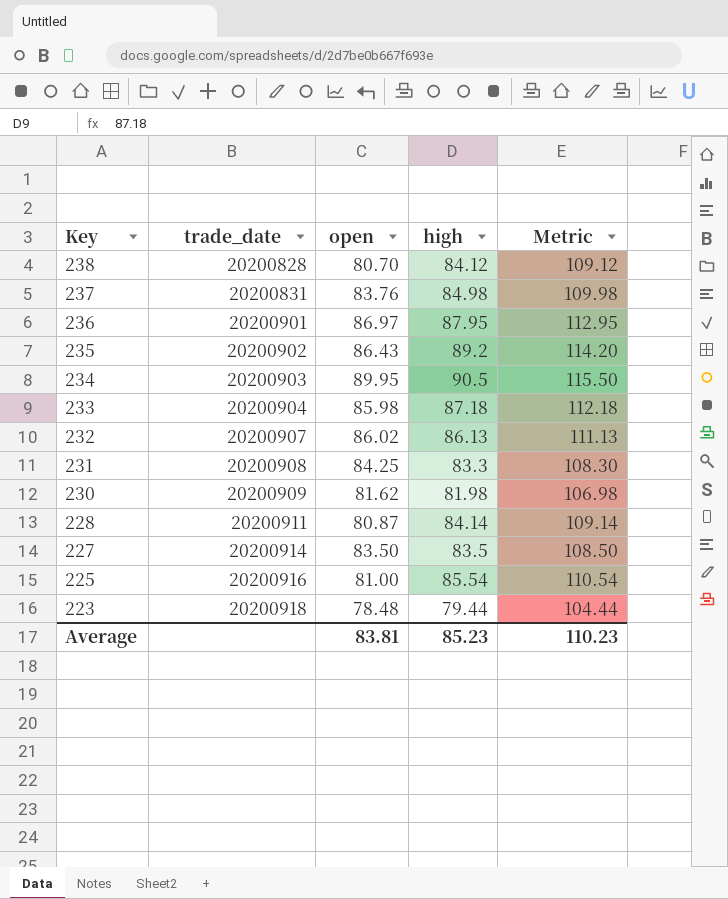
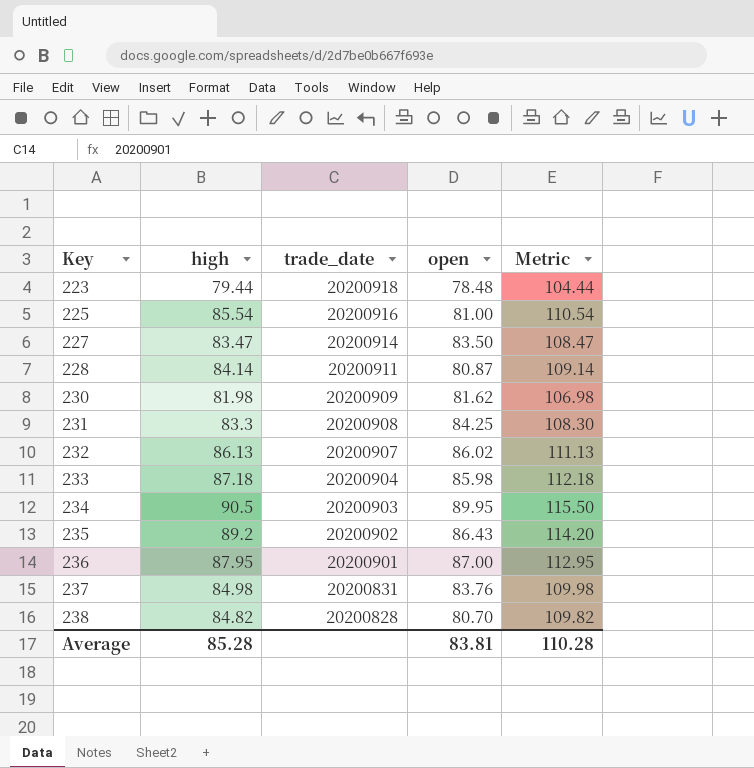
row order: Key descending -> Key ascending
column high | position: 4 -> 2
227 | high: 83.5 -> 83.47
227 | Metric: 108.50 -> 108.47
236 | open: 86.97 -> 87.00
238 | high: 84.12 -> 84.82
238 | Metric: 109.12 -> 109.82
Average | high: 85.23 -> 85.28
Average | Metric: 110.23 -> 110.28

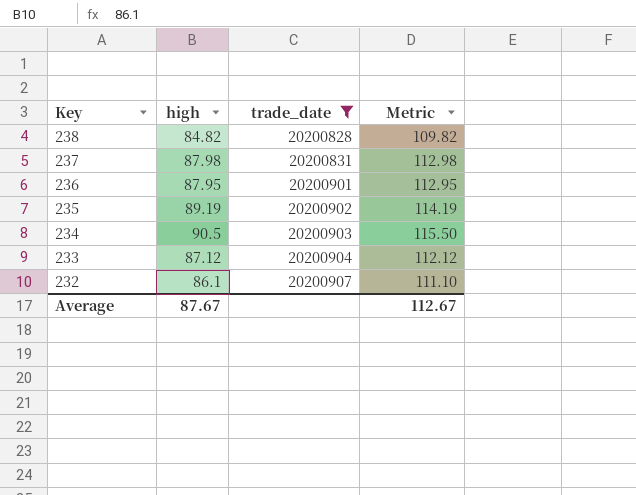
filter: none -> trade_date <= 20200907
row order: Key ascending -> Key descending
column open | position: 4 -> none
237 | high: 84.98 -> 87.98
237 | Metric: 109.98 -> 112.98
235 | high: 89.2 -> 89.19
235 | Metric: 114.20 -> 114.19
233 | high: 87.18 -> 87.12
233 | Metric: 112.18 -> 112.12
232 | high: 86.13 -> 86.1
232 | Metric: 111.13 -> 111.10
Average | high: 85.28 -> 87.67
Average | Metric: 110.28 -> 112.67

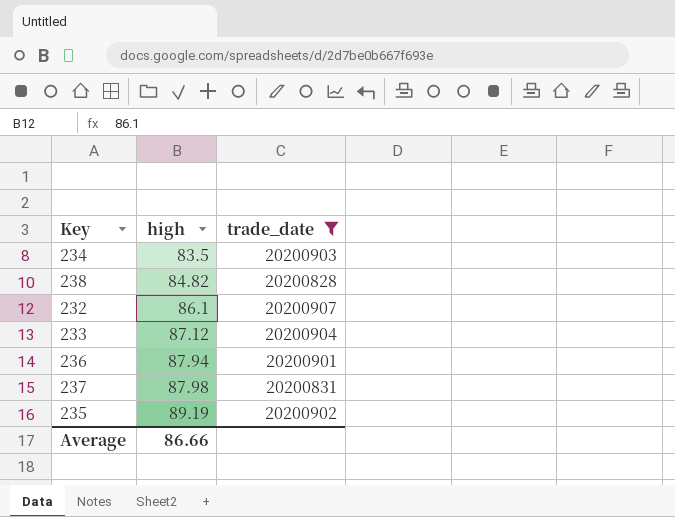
row order: Key descending -> high ascending
column Metric | formula: [high] + 25 -> none
234 | high: 90.5 -> 83.5
236 | high: 87.95 -> 87.94
Average | high: 87.67 -> 86.66

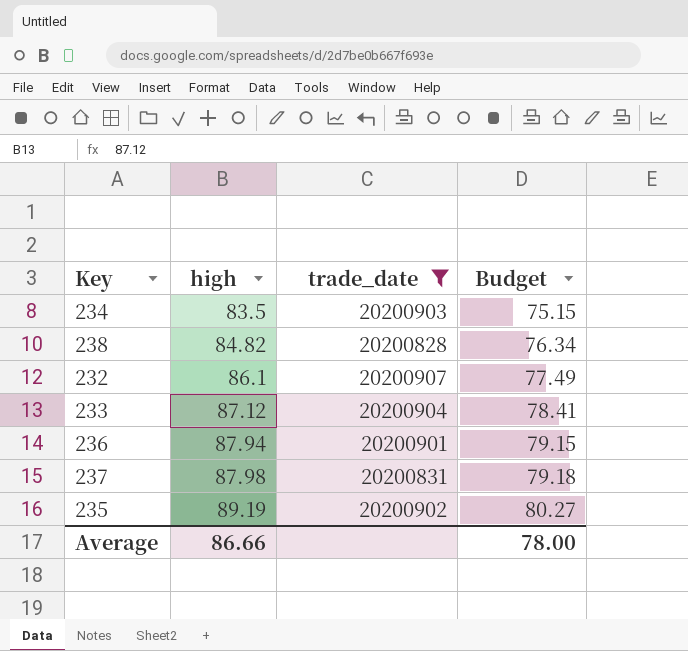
column Budget | formula: none -> [high] * 0.9

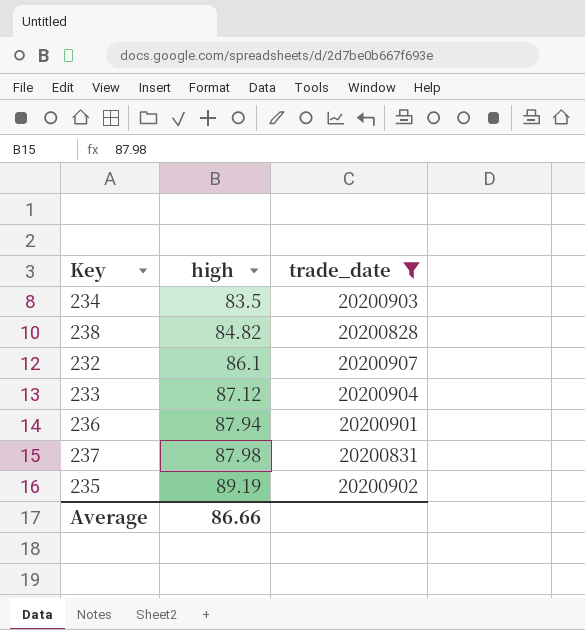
column Budget | formula: [high] * 0.9 -> none

